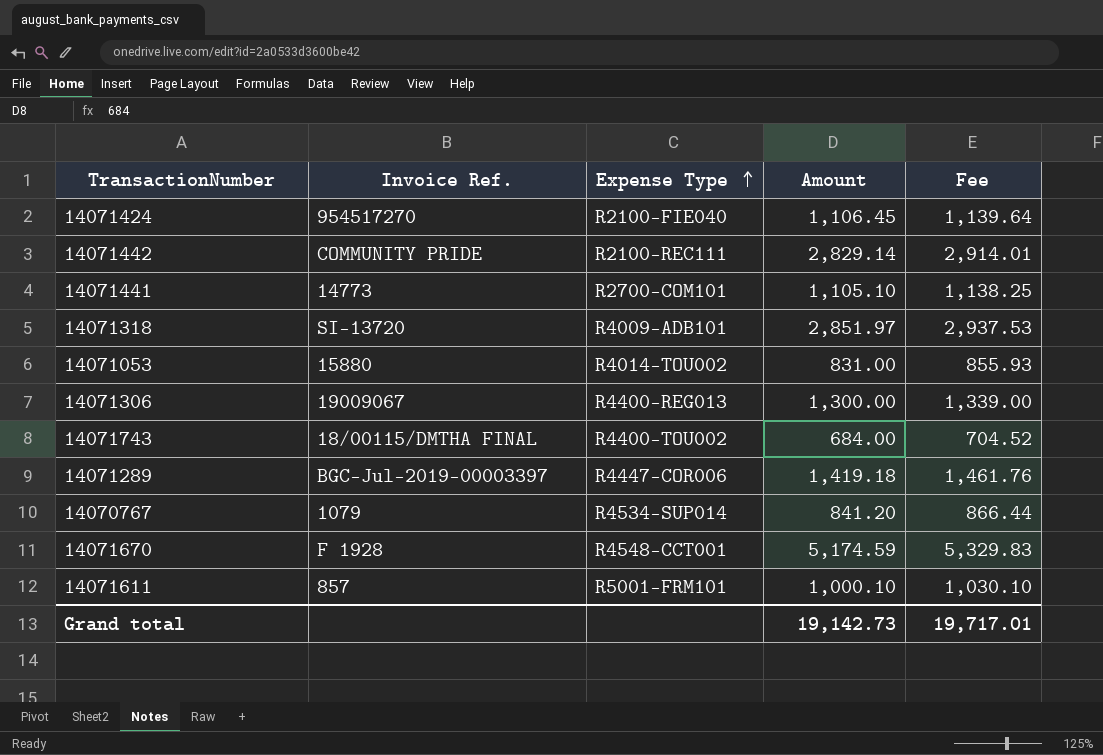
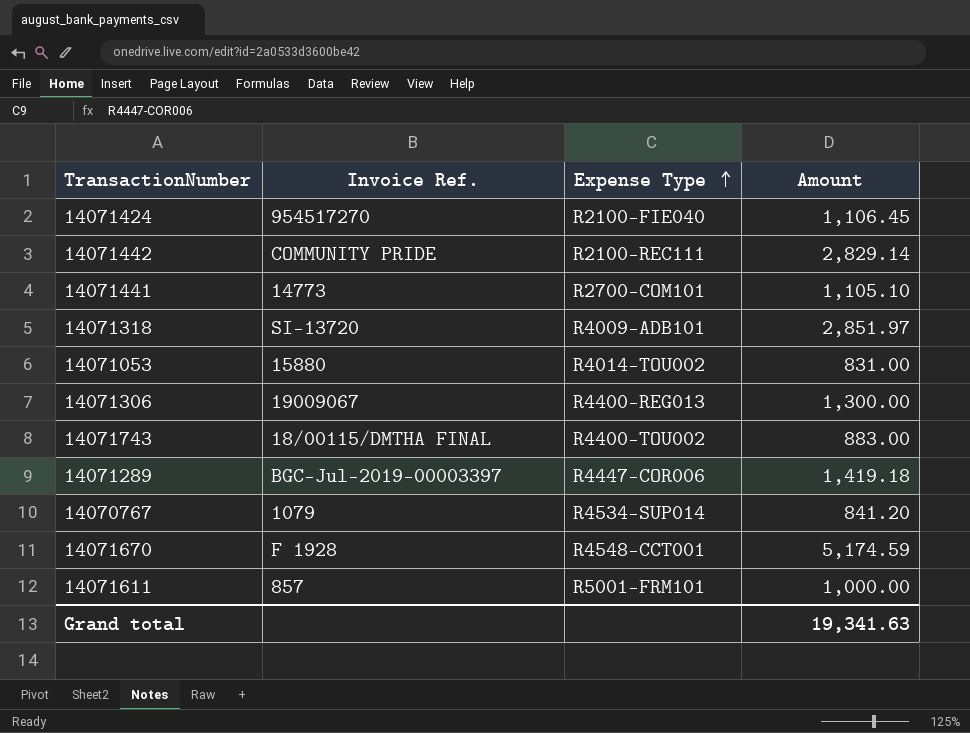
column Fee | formula: [Amount] * 1.03 -> none
14071743 | Amount: 684.00 -> 883.00
14071611 | Amount: 1,000.10 -> 1,000.00
Grand total | Amount: 19,142.73 -> 19,341.63

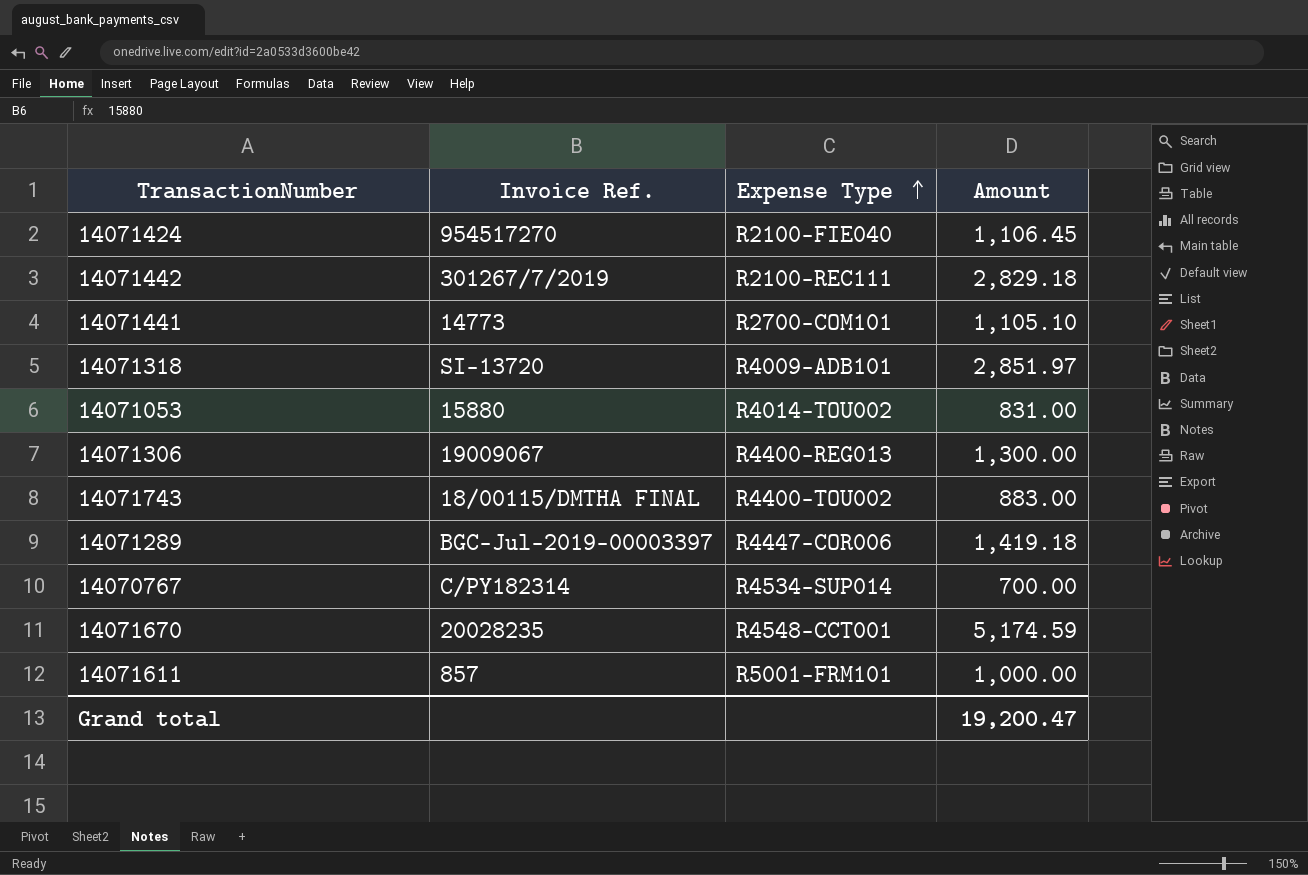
14071442 | Invoice Ref.: COMMUNITY PRIDE -> 301267/7/2019
14071442 | Amount: 2,829.14 -> 2,829.18
14070767 | Invoice Ref.: 1079 -> C/PY182314
14070767 | Amount: 841.20 -> 700.00
14071670 | Invoice Ref.: F 1928 -> 20028235
Grand total | Amount: 19,341.63 -> 19,200.47

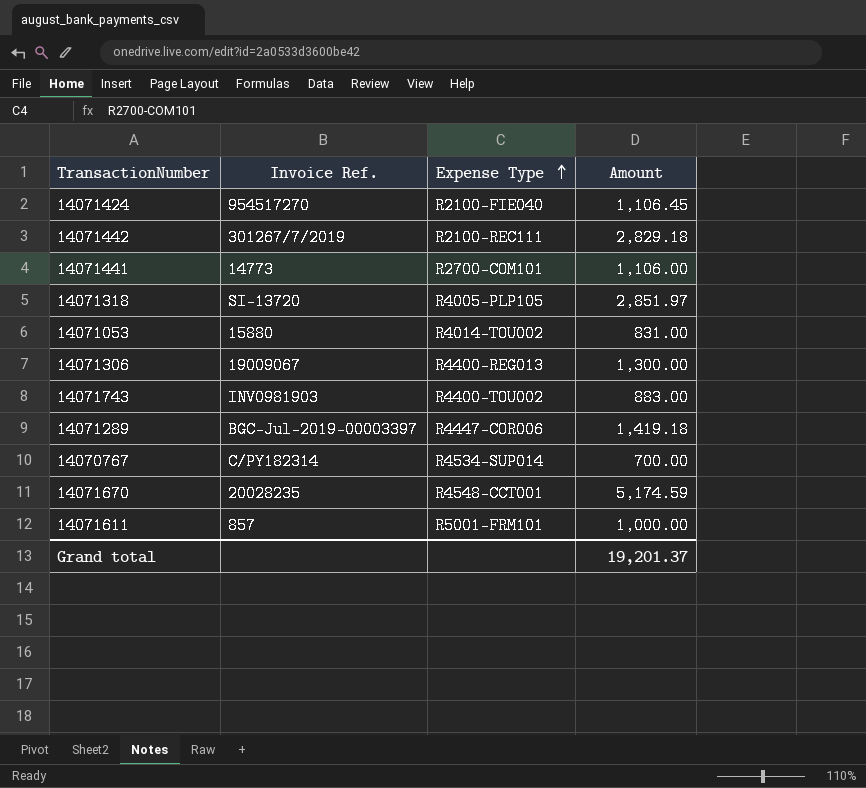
14071441 | Amount: 1,105.10 -> 1,106.00
14071318 | Expense Type: R4009-ADB101 -> R4005-PLP105
14071743 | Invoice Ref.: 18/00115/DMTHA FINAL -> INV0981903
Grand total | Amount: 19,200.47 -> 19,201.37

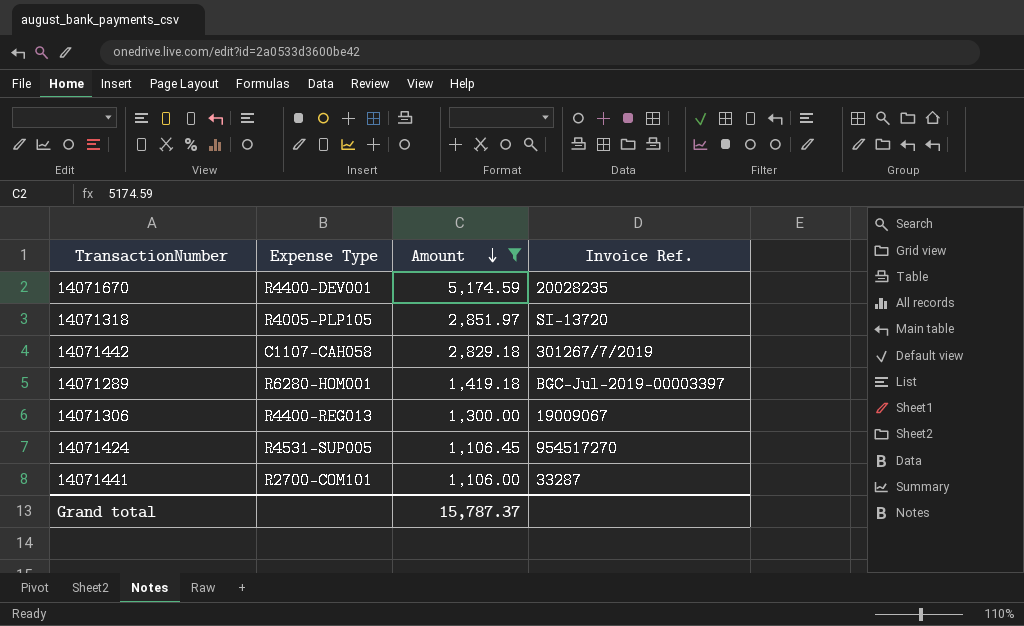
filter: none -> Amount >= 1,106.00
row order: Expense Type ascending -> Amount descending
column Invoice Ref. | position: 2 -> 4
14071670 | Expense Type: R4548-CCT001 -> R4400-DEV001
14071442 | Expense Type: R2100-REC111 -> C1107-CAH058
14071289 | Expense Type: R4447-COR006 -> R6280-HOM001
14071424 | Expense Type: R2100-FIE040 -> R4531-SUP005
14071441 | Invoice Ref.: 14773 -> 33287
Grand total | Amount: 19,201.37 -> 15,787.37

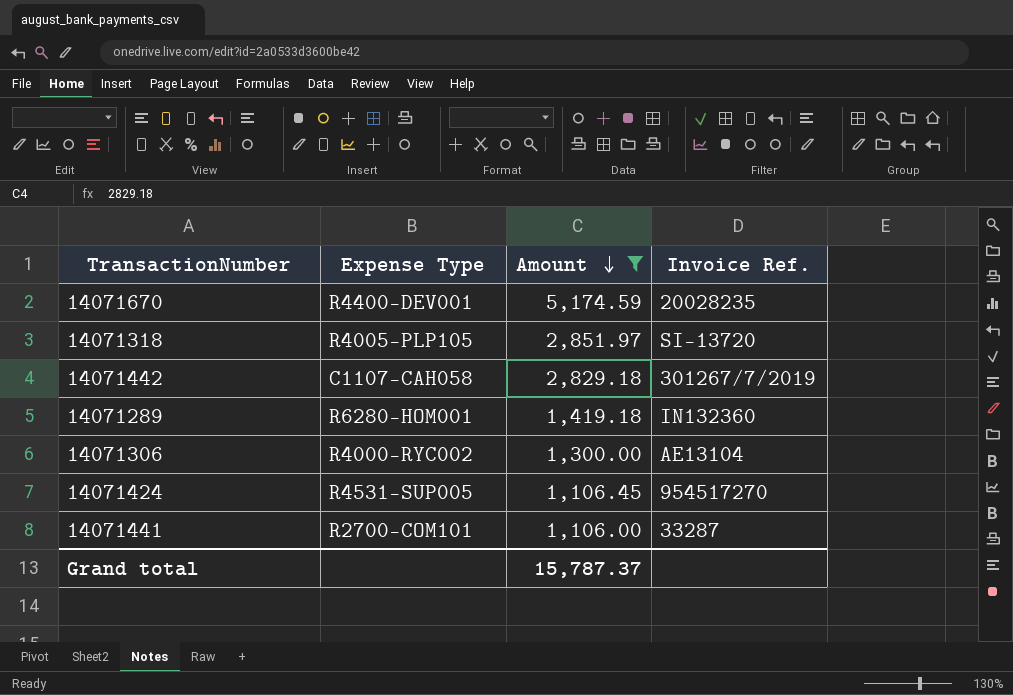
14071289 | Invoice Ref.: BGC-Jul-2019-00003397 -> IN132360
14071306 | Expense Type: R4400-REG013 -> R4000-RYC002
14071306 | Invoice Ref.: 19009067 -> AE13104

